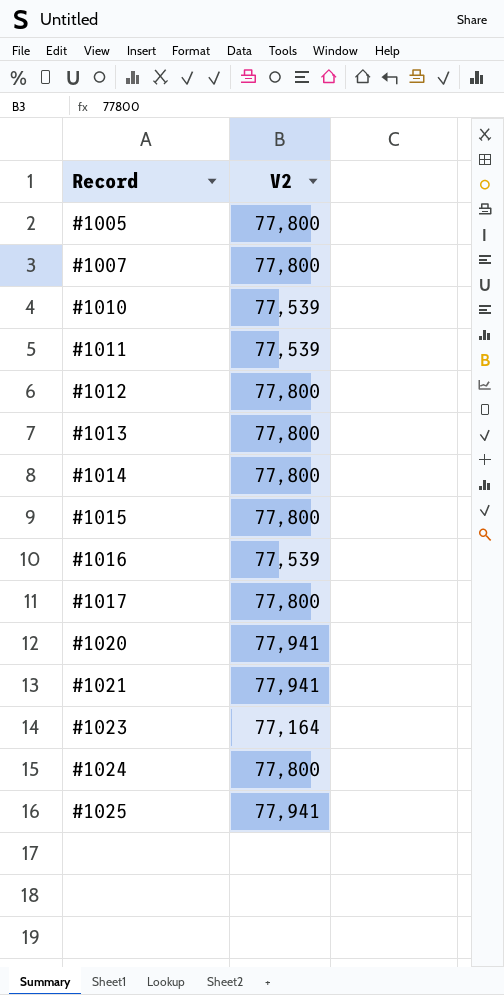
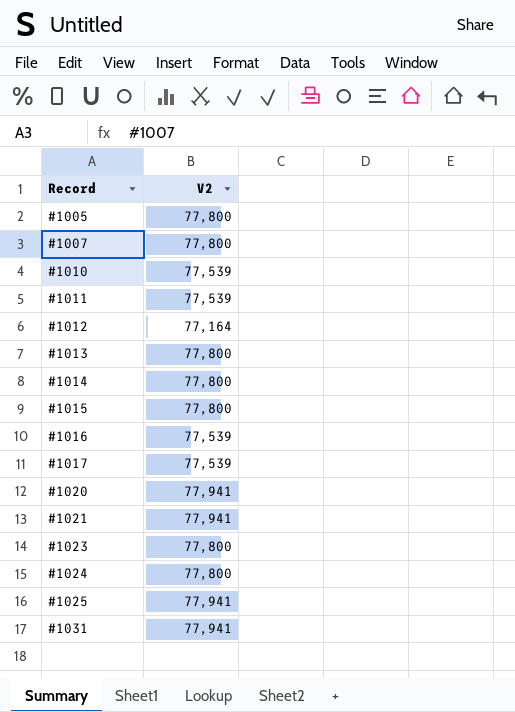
#1012 | V2: 77,800 -> 77,164
#1017 | V2: 77,800 -> 77,539
#1023 | V2: 77,164 -> 77,800
row #1031: none -> 77,941

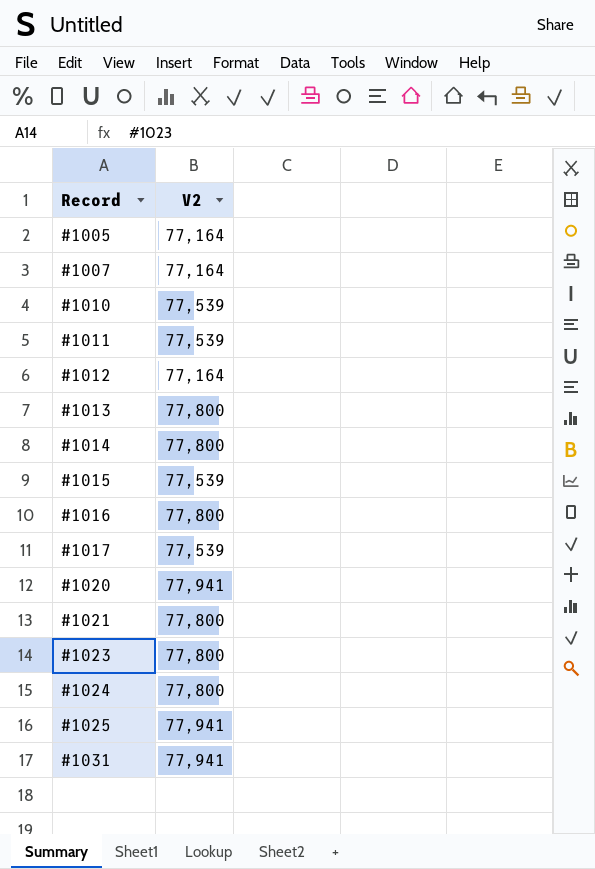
#1005 | V2: 77,800 -> 77,164
#1007 | V2: 77,800 -> 77,164
#1015 | V2: 77,800 -> 77,539
#1016 | V2: 77,539 -> 77,800
#1021 | V2: 77,941 -> 77,800

